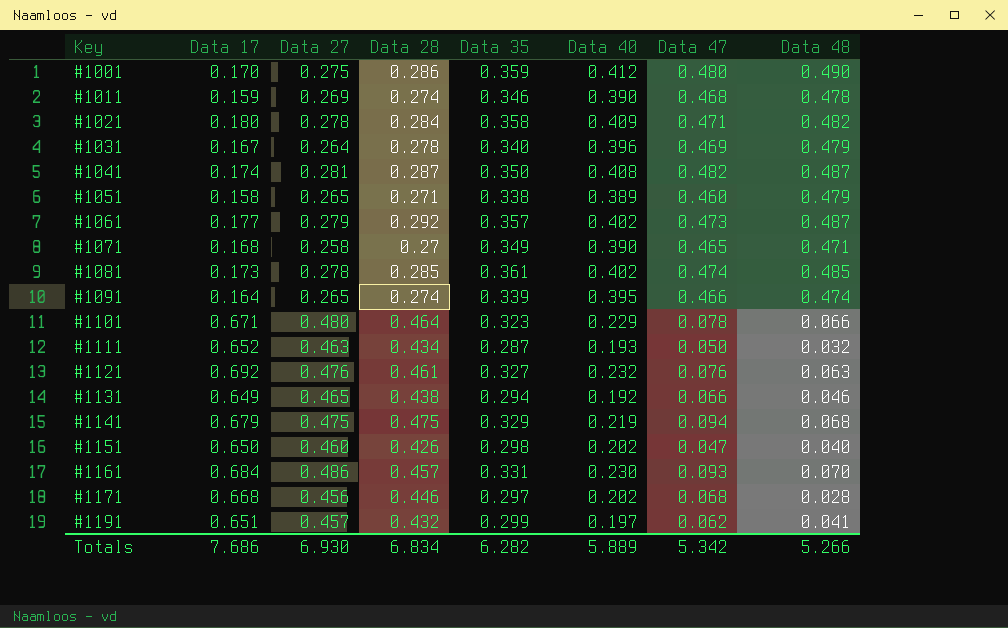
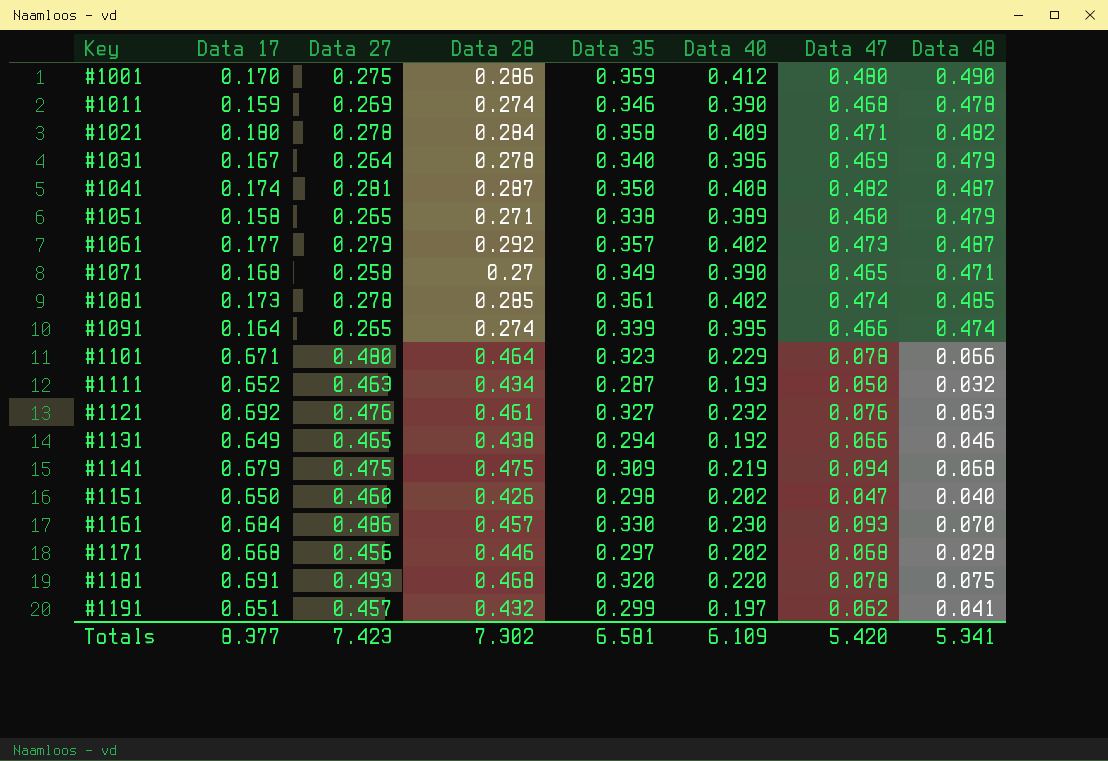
#1141 | Data 35: 0.329 -> 0.309
#1161 | Data 35: 0.331 -> 0.330
row #1181: none -> 0.691 | 0.493 | 0.468 | 0.320 | 0.220 | 0.078 | 0.075
Totals | Data 17: 7.686 -> 8.377
Totals | Data 27: 6.930 -> 7.423
Totals | Data 28: 6.834 -> 7.302
Totals | Data 35: 6.282 -> 6.581
Totals | Data 40: 5.889 -> 6.109
Totals | Data 47: 5.342 -> 5.420
Totals | Data 48: 5.266 -> 5.341

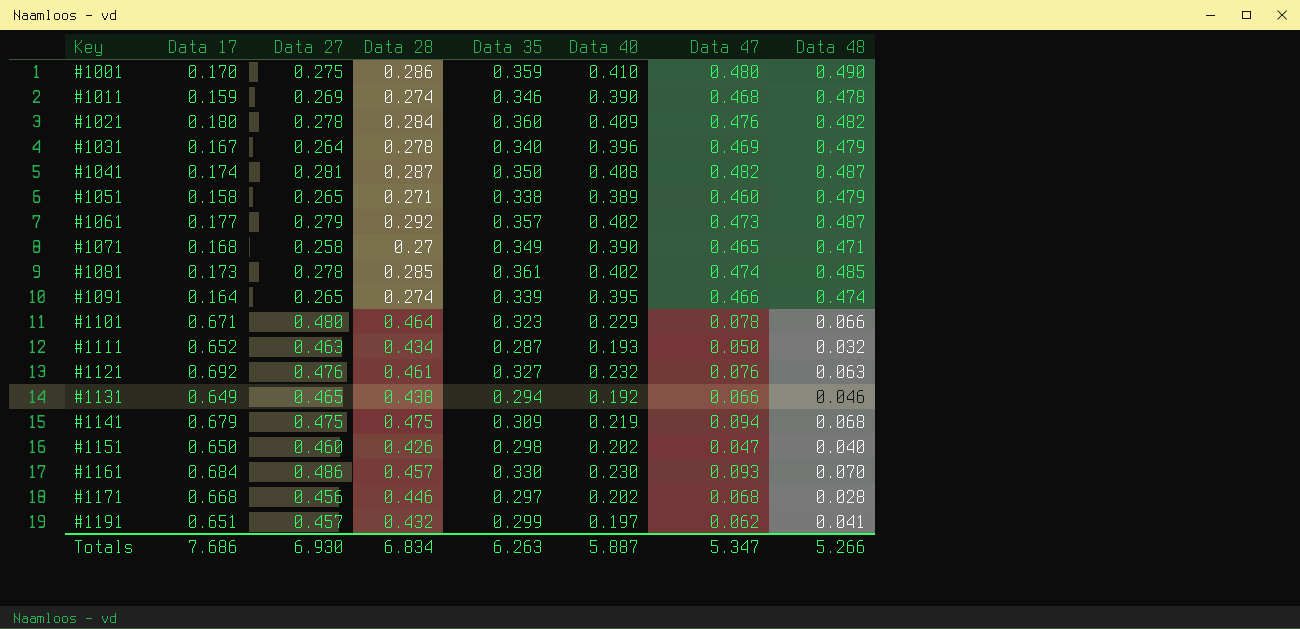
row #1181: 0.691 | 0.493 | 0.468 | 0.320 | 0.220 | 0.078 | 0.075 -> none
#1001 | Data 40: 0.412 -> 0.410
#1021 | Data 35: 0.358 -> 0.360
#1021 | Data 47: 0.471 -> 0.476
Totals | Data 17: 8.377 -> 7.686
Totals | Data 27: 7.423 -> 6.930
Totals | Data 28: 7.302 -> 6.834
Totals | Data 35: 6.581 -> 6.263
Totals | Data 40: 6.109 -> 5.887
Totals | Data 47: 5.420 -> 5.347
Totals | Data 48: 5.341 -> 5.266

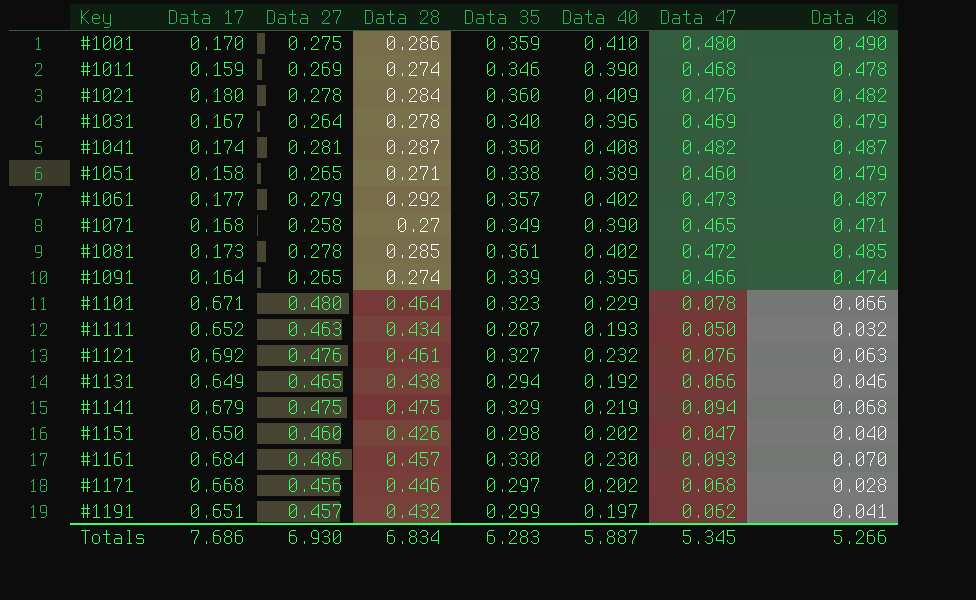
#1081 | Data 47: 0.474 -> 0.472
#1141 | Data 35: 0.309 -> 0.329
Totals | Data 35: 6.263 -> 6.283
Totals | Data 47: 5.347 -> 5.345

